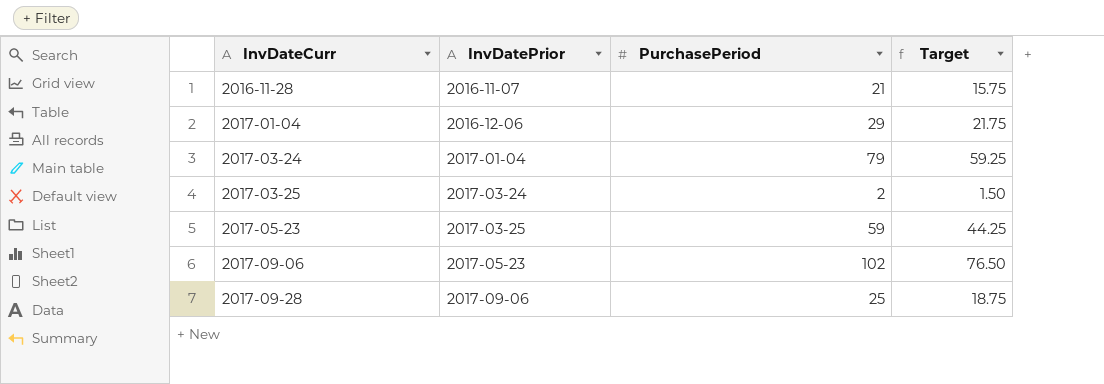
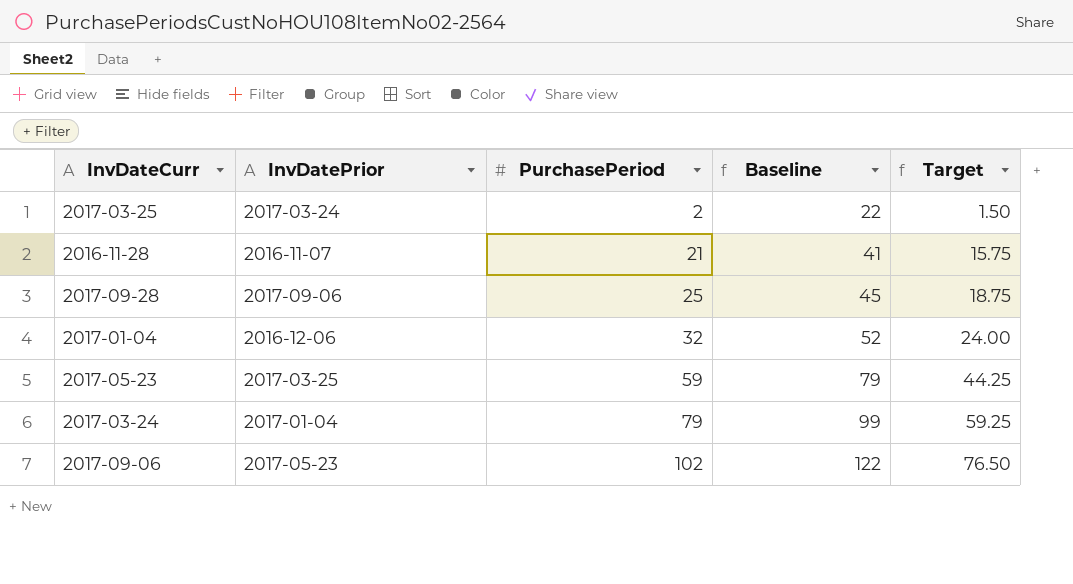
row order: InvDateCurr ascending -> PurchasePeriod ascending
column Baseline | formula: none -> [PurchasePeriod] + 20
2017-01-04 | PurchasePeriod: 29 -> 32
2017-01-04 | Target: 21.75 -> 24.00

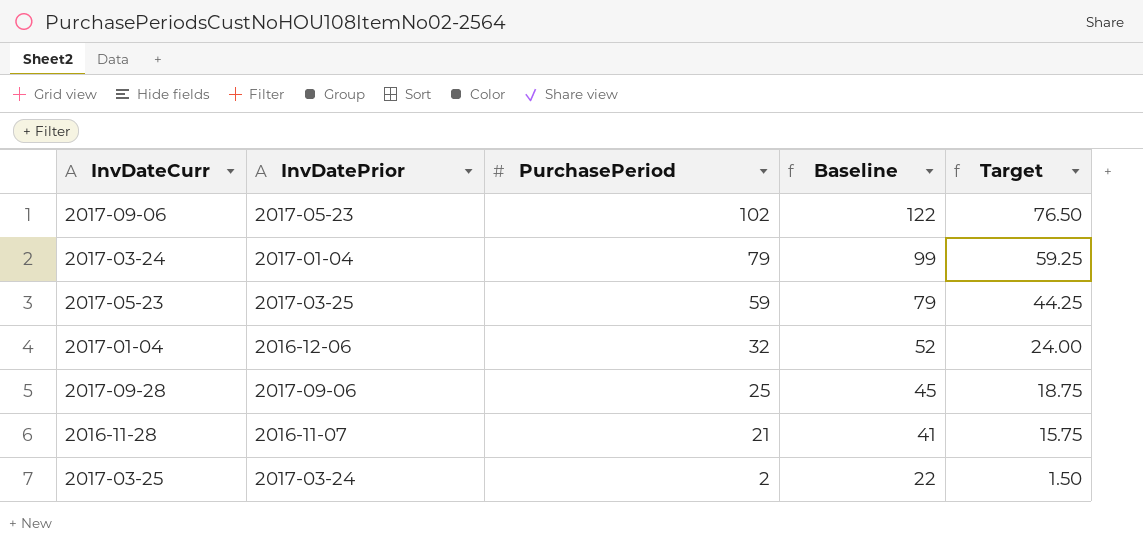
row order: PurchasePeriod ascending -> PurchasePeriod descending

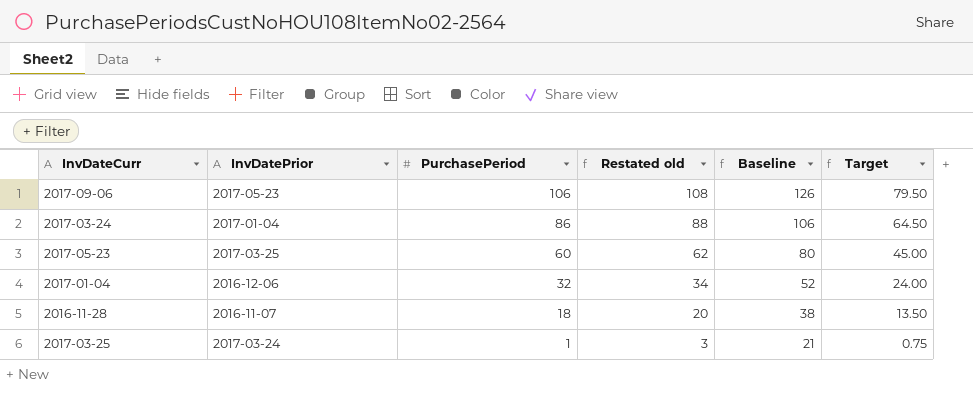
column Restated old | formula: none -> [PurchasePeriod] + 2
row 2017-09-28: 2017-09-06 | 25 | 45 | 18.75 -> none
2017-09-06 | PurchasePeriod: 102 -> 106
2017-09-06 | Baseline: 122 -> 126
2017-09-06 | Target: 76.50 -> 79.50
2017-03-24 | PurchasePeriod: 79 -> 86
2017-03-24 | Baseline: 99 -> 106
2017-03-24 | Target: 59.25 -> 64.50
2017-05-23 | PurchasePeriod: 59 -> 60
2017-05-23 | Baseline: 79 -> 80
2017-05-23 | Target: 44.25 -> 45.00
2016-11-28 | PurchasePeriod: 21 -> 18
2016-11-28 | Baseline: 41 -> 38
2016-11-28 | Target: 15.75 -> 13.50
2017-03-25 | PurchasePeriod: 2 -> 1
2017-03-25 | Baseline: 22 -> 21
2017-03-25 | Target: 1.50 -> 0.75

